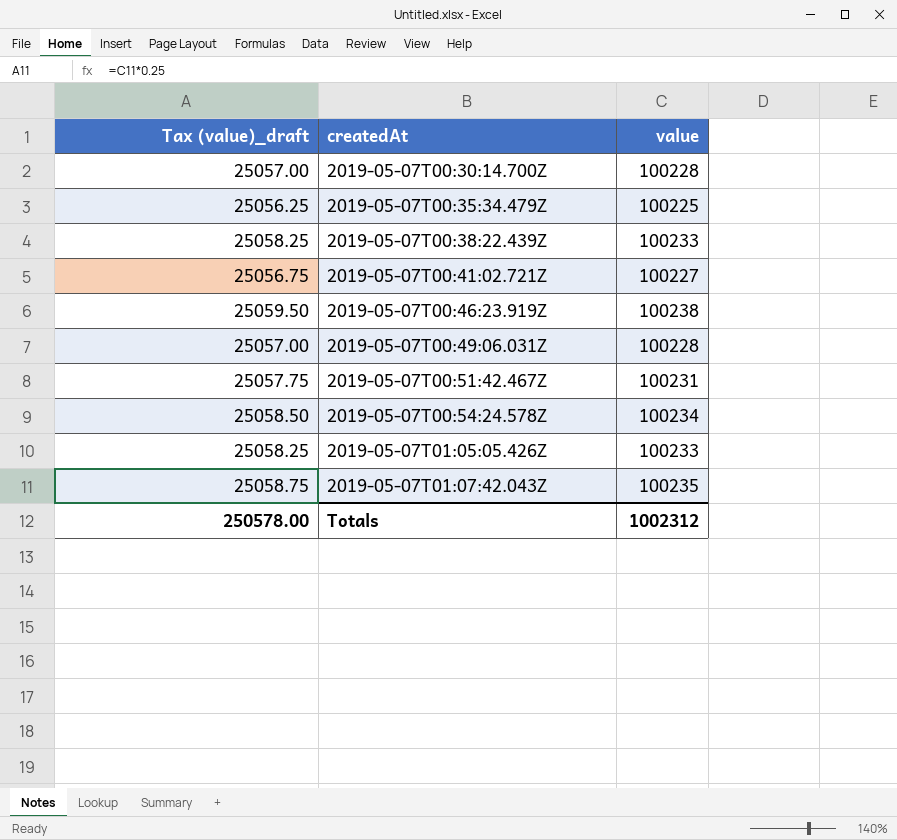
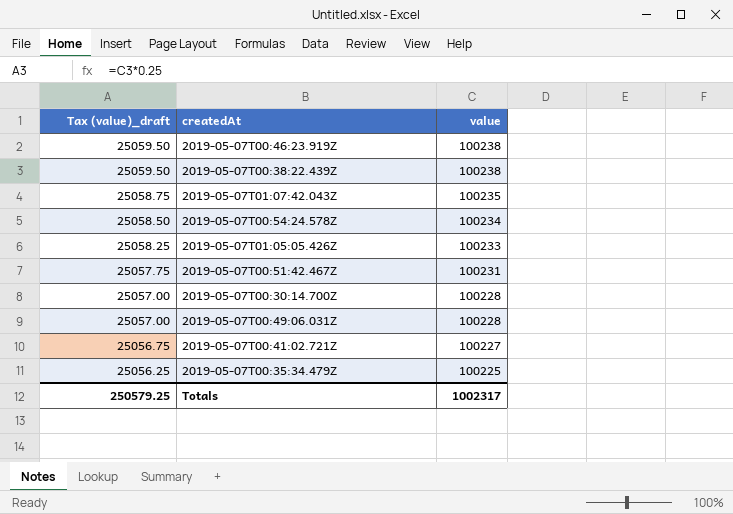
row order: createdAt ascending -> Tax (value)_draft descending
2019-05-07T00:38:22.439Z | Tax (value)_draft: 25058.25 -> 25059.50
2019-05-07T00:38:22.439Z | value: 100233 -> 100238
Totals | Tax (value)_draft: 250578.00 -> 250579.25
Totals | value: 1002312 -> 1002317

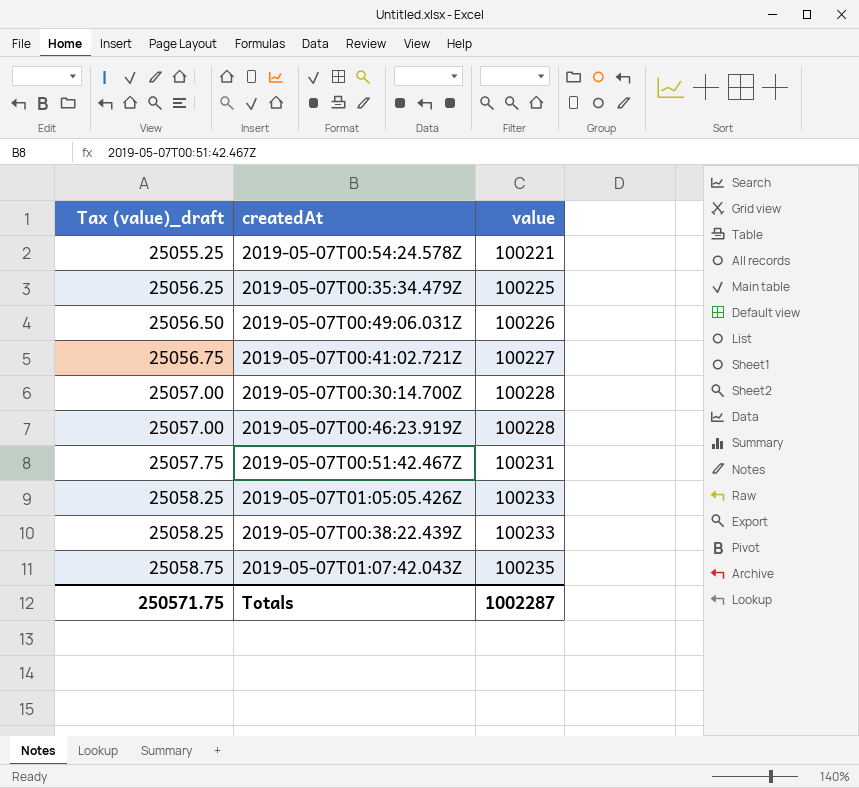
row order: Tax (value)_draft descending -> Tax (value)_draft ascending
2019-05-07T00:54:24.578Z | Tax (value)_draft: 25058.50 -> 25055.25
2019-05-07T00:54:24.578Z | value: 100234 -> 100221
2019-05-07T00:49:06.031Z | Tax (value)_draft: 25057.00 -> 25056.50
2019-05-07T00:49:06.031Z | value: 100228 -> 100226
2019-05-07T00:46:23.919Z | Tax (value)_draft: 25059.50 -> 25057.00
2019-05-07T00:46:23.919Z | value: 100238 -> 100228
2019-05-07T00:38:22.439Z | Tax (value)_draft: 25059.50 -> 25058.25
2019-05-07T00:38:22.439Z | value: 100238 -> 100233
Totals | Tax (value)_draft: 250579.25 -> 250571.75
Totals | value: 1002317 -> 1002287

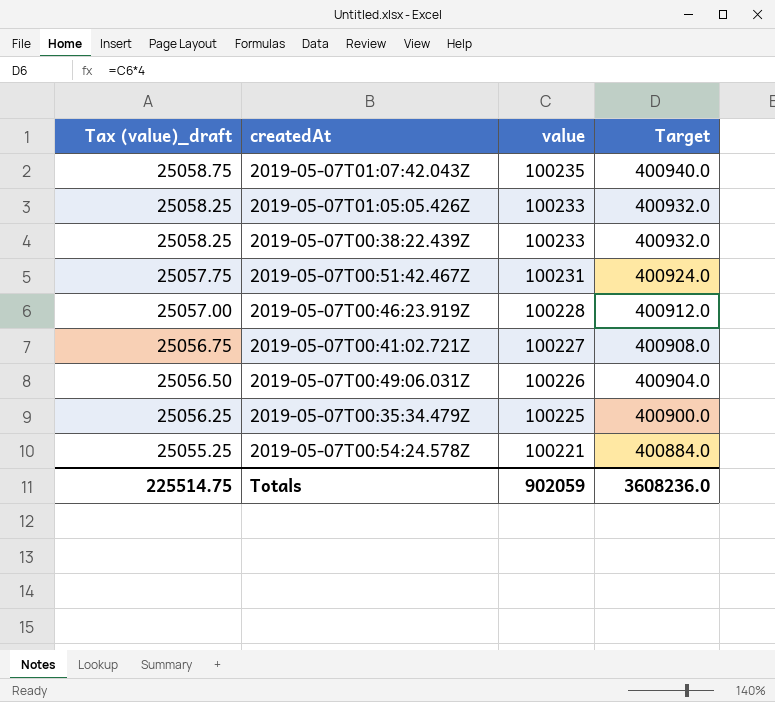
row order: Tax (value)_draft ascending -> Tax (value)_draft descending
column Target | formula: none -> [value] * 4
row 2019-05-07T00:30:14.700Z: 25057.00 | 100228 -> none
Totals | Tax (value)_draft: 250571.75 -> 225514.75
Totals | value: 1002287 -> 902059

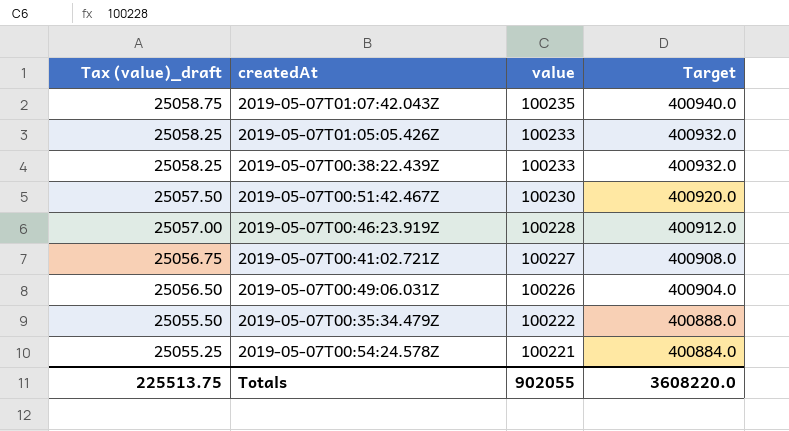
2019-05-07T00:51:42.467Z | Tax (value)_draft: 25057.75 -> 25057.50
2019-05-07T00:51:42.467Z | value: 100231 -> 100230
2019-05-07T00:51:42.467Z | Target: 400924.0 -> 400920.0
2019-05-07T00:35:34.479Z | Tax (value)_draft: 25056.25 -> 25055.50
2019-05-07T00:35:34.479Z | value: 100225 -> 100222
2019-05-07T00:35:34.479Z | Target: 400900.0 -> 400888.0
Totals | Tax (value)_draft: 225514.75 -> 225513.75
Totals | value: 902059 -> 902055
Totals | Target: 3608236.0 -> 3608220.0

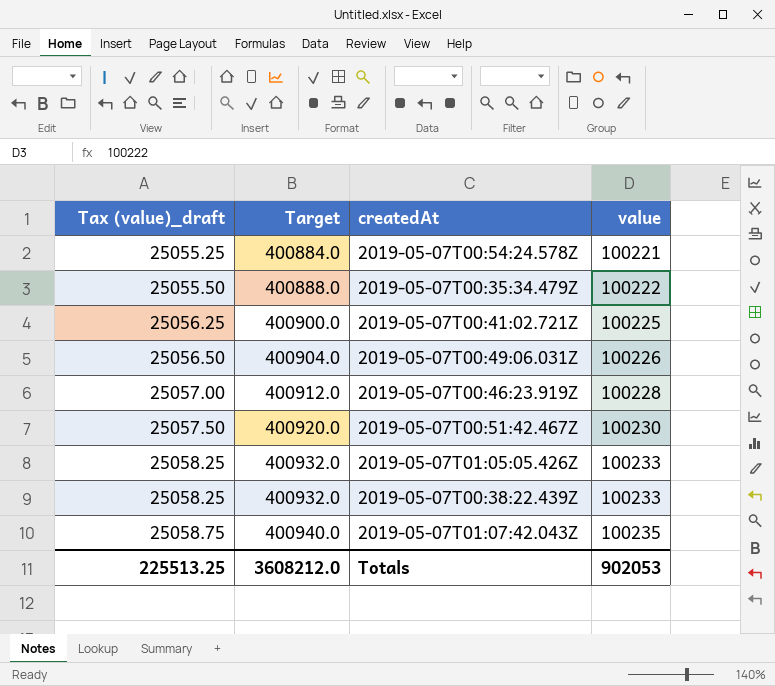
row order: Tax (value)_draft descending -> Tax (value)_draft ascending
column Target | position: 4 -> 2
2019-05-07T00:41:02.721Z | Tax (value)_draft: 25056.75 -> 25056.25
2019-05-07T00:41:02.721Z | Target: 400908.0 -> 400900.0
2019-05-07T00:41:02.721Z | value: 100227 -> 100225
Totals | Tax (value)_draft: 225513.75 -> 225513.25
Totals | Target: 3608220.0 -> 3608212.0
Totals | value: 902055 -> 902053

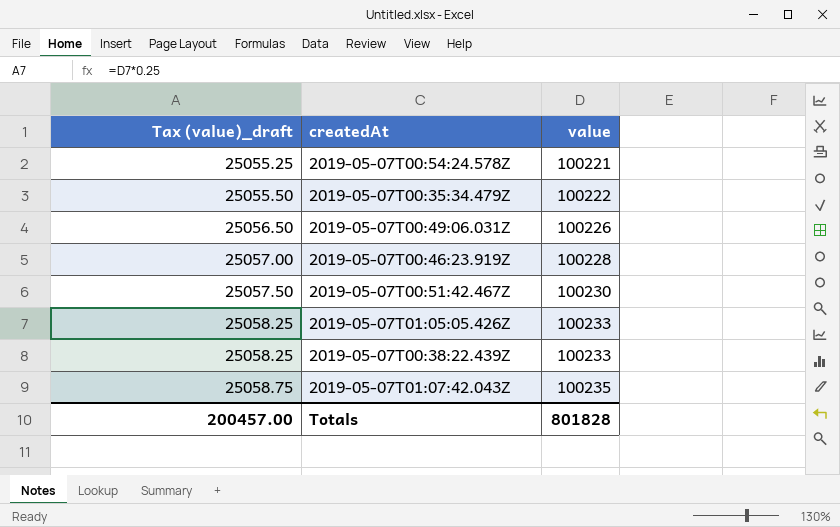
column Target | formula: [value] * 4 -> none
row 2019-05-07T00:41:02.721Z: 25056.25 | 400900.0 | 100225 -> none
Totals | Tax (value)_draft: 225513.25 -> 200457.00
Totals | value: 902053 -> 801828

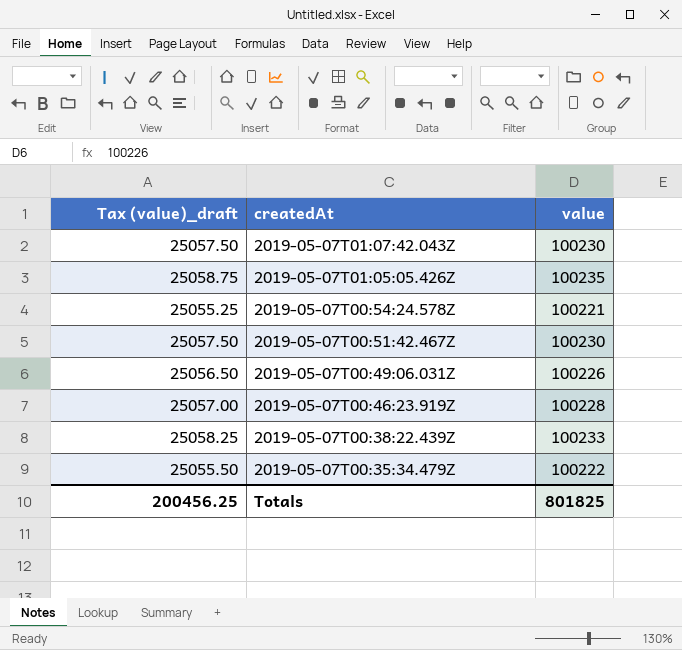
row order: Tax (value)_draft ascending -> createdAt descending
2019-05-07T01:07:42.043Z | Tax (value)_draft: 25058.75 -> 25057.50
2019-05-07T01:07:42.043Z | value: 100235 -> 100230
2019-05-07T01:05:05.426Z | Tax (value)_draft: 25058.25 -> 25058.75
2019-05-07T01:05:05.426Z | value: 100233 -> 100235
Totals | Tax (value)_draft: 200457.00 -> 200456.25
Totals | value: 801828 -> 801825

